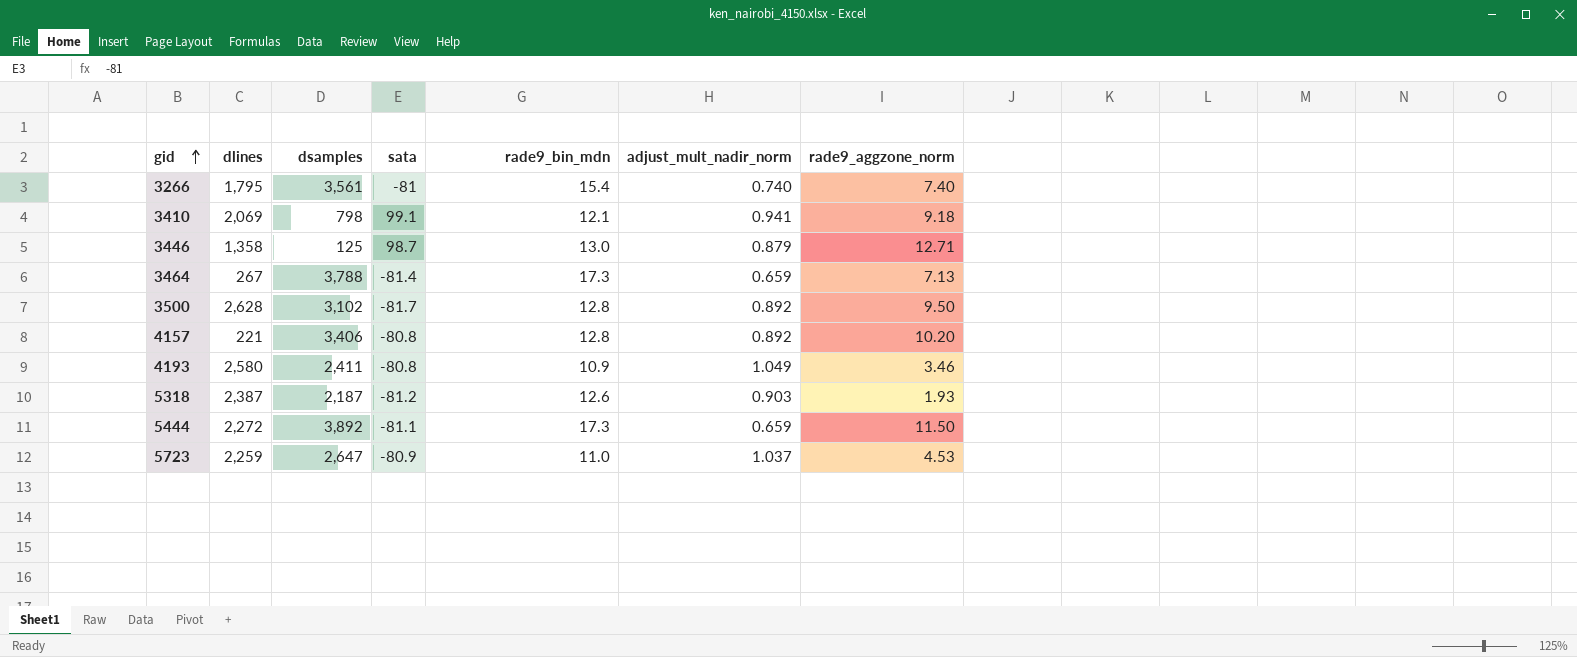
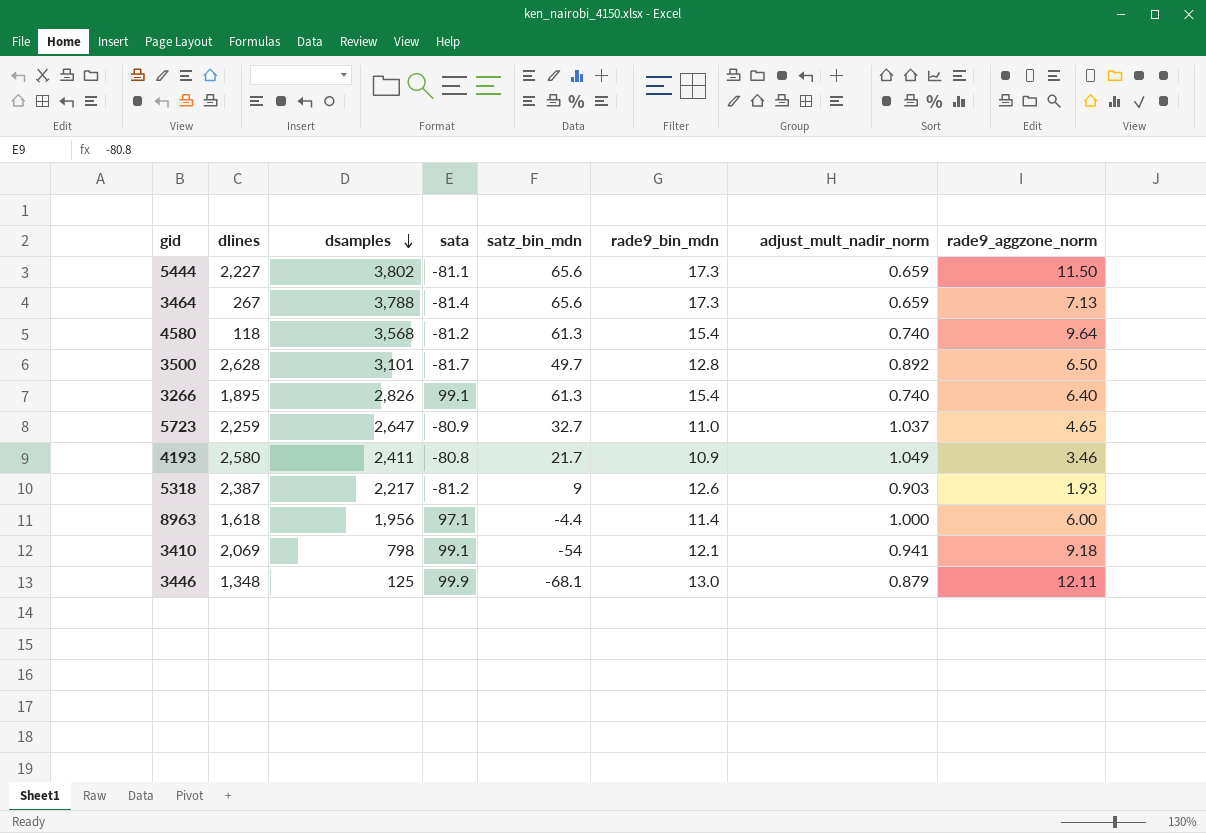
row order: gid ascending -> dsamples descending
column satz_bin_mdn | position: none -> 5
row 4157: 221 | 3,406 | -80.8 | 12.8 | 0.892 | 10.20 -> none
5444 | dlines: 2,272 -> 2,227
5444 | dsamples: 3,892 -> 3,802
row 4580: none -> 118 | 3,568 | -81.2 | 61.3 | 15.4 | 0.740 | 9.64
3500 | dsamples: 3,102 -> 3,101
3500 | rade9_aggzone_norm: 9.50 -> 6.50
3266 | dlines: 1,795 -> 1,895
3266 | dsamples: 3,561 -> 2,826
3266 | sata: -81 -> 99.1
3266 | rade9_aggzone_norm: 7.40 -> 6.40
5723 | rade9_aggzone_norm: 4.53 -> 4.65
5318 | dsamples: 2,187 -> 2,217
row 8963: none -> 1,618 | 1,956 | 97.1 | -4.4 | 11.4 | 1.000 | 6.00
3446 | dlines: 1,358 -> 1,348
3446 | sata: 98.7 -> 99.9
3446 | rade9_aggzone_norm: 12.71 -> 12.11

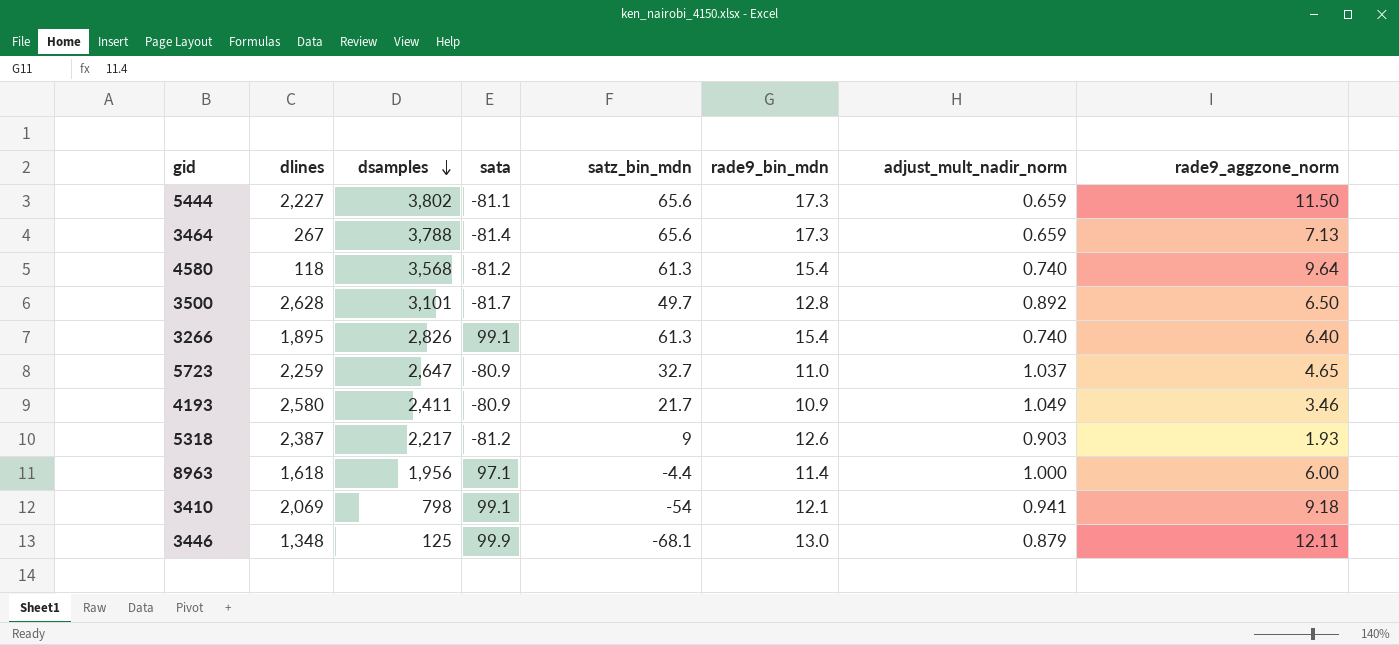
4193 | sata: -80.8 -> -80.9

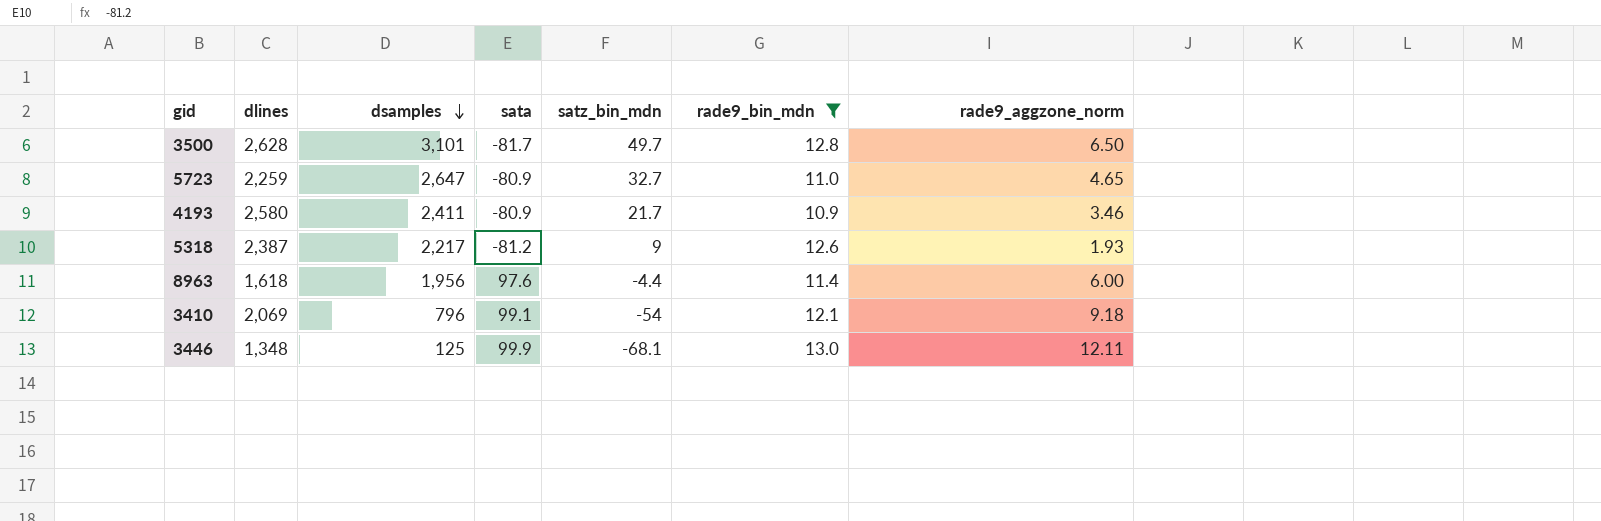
filter: none -> rade9_bin_mdn <= 13.0
column adjust_mult_nadir_norm | position: 7 -> none
8963 | sata: 97.1 -> 97.6
3410 | dsamples: 798 -> 796

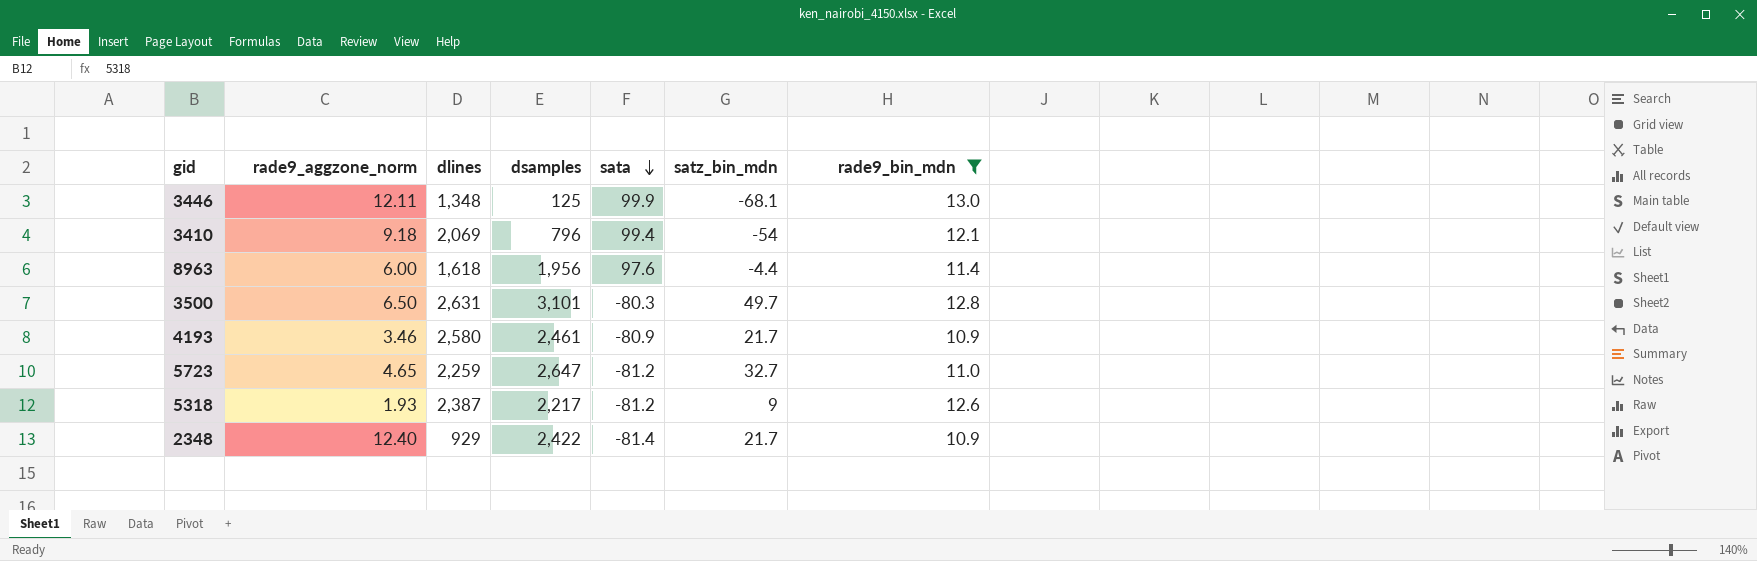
row order: dsamples descending -> sata descending
column rade9_aggzone_norm | position: 7 -> 2
3410 | sata: 99.1 -> 99.4
3500 | dlines: 2,628 -> 2,631
3500 | sata: -81.7 -> -80.3
4193 | dsamples: 2,411 -> 2,461
5723 | sata: -80.9 -> -81.2
row 2348: none -> 12.40 | 929 | 2,422 | -81.4 | 21.7 | 10.9

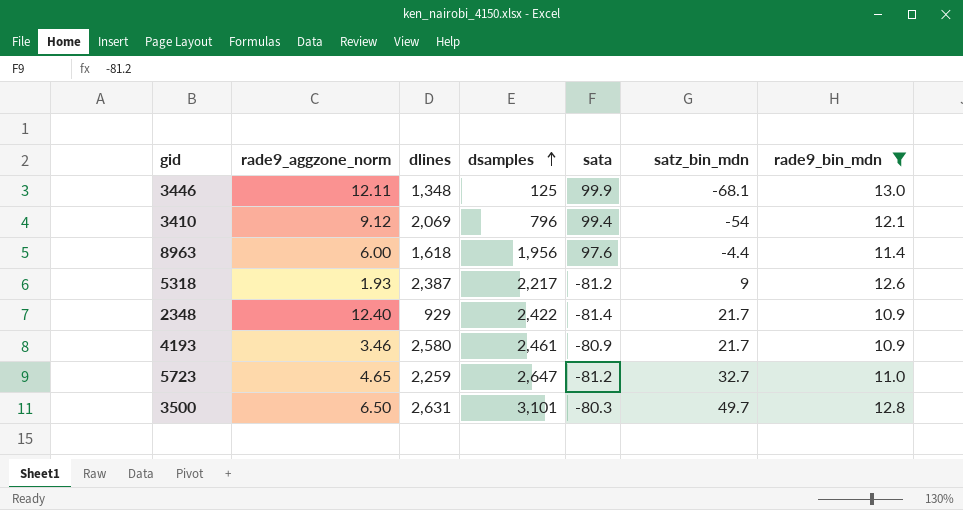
row order: sata descending -> dsamples ascending
3410 | rade9_aggzone_norm: 9.18 -> 9.12

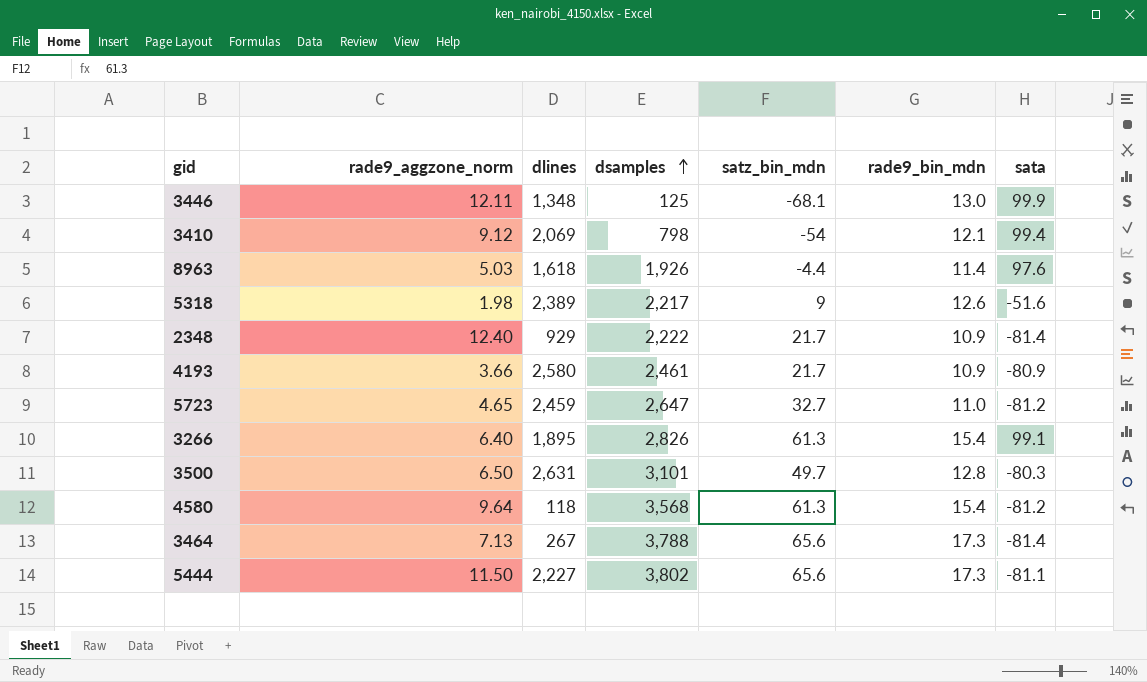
filter: rade9_bin_mdn <= 13.0 -> none
column sata | position: 5 -> 7
3410 | dsamples: 796 -> 798
8963 | rade9_aggzone_norm: 6.00 -> 5.03
8963 | dsamples: 1,956 -> 1,926
5318 | rade9_aggzone_norm: 1.93 -> 1.98
5318 | dlines: 2,387 -> 2,389
5318 | sata: -81.2 -> -51.6
2348 | dsamples: 2,422 -> 2,222
4193 | rade9_aggzone_norm: 3.46 -> 3.66
5723 | dlines: 2,259 -> 2,459

